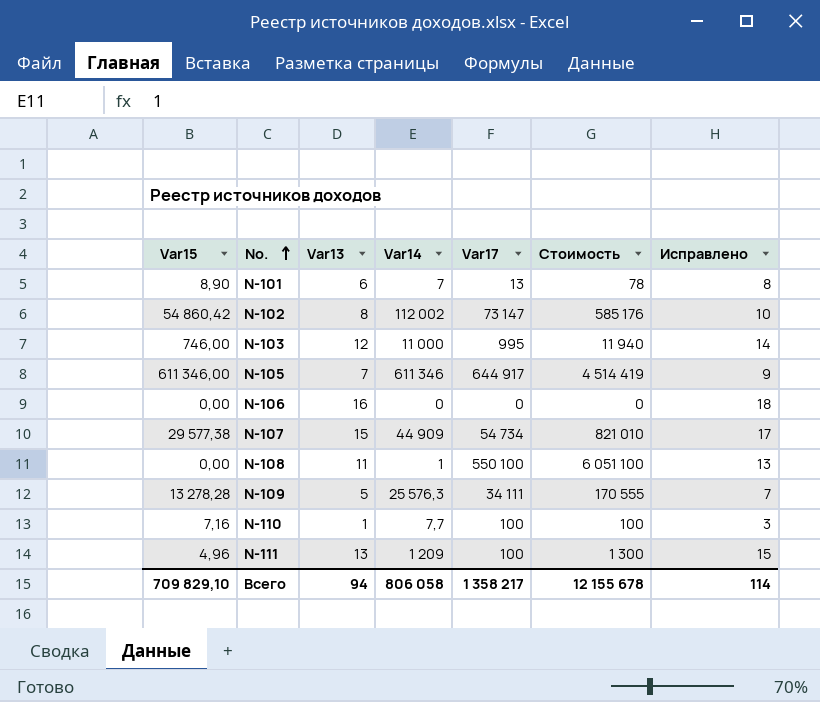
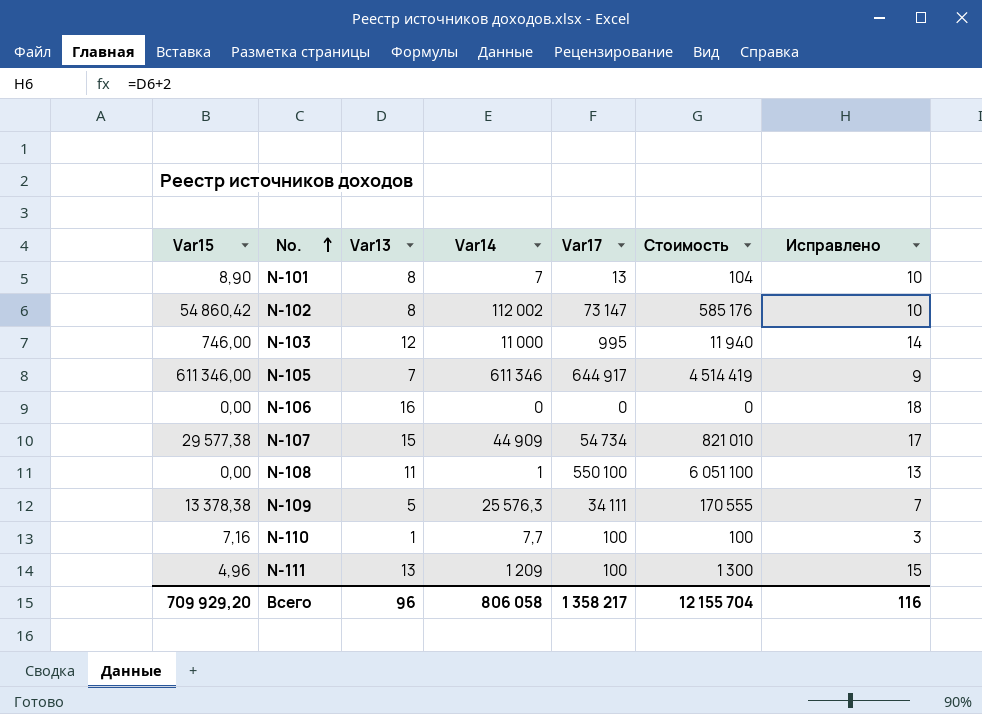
N-101 | Var13: 6 -> 8
N-101 | Стоимость: 78 -> 104
N-101 | Исправлено: 8 -> 10
N-109 | Var15: 13 278,28 -> 13 378,38
Всего | Var15: 709 829,10 -> 709 929,20
Всего | Var13: 94 -> 96
Всего | Стоимость: 12 155 678 -> 12 155 704
Всего | Исправлено: 114 -> 116

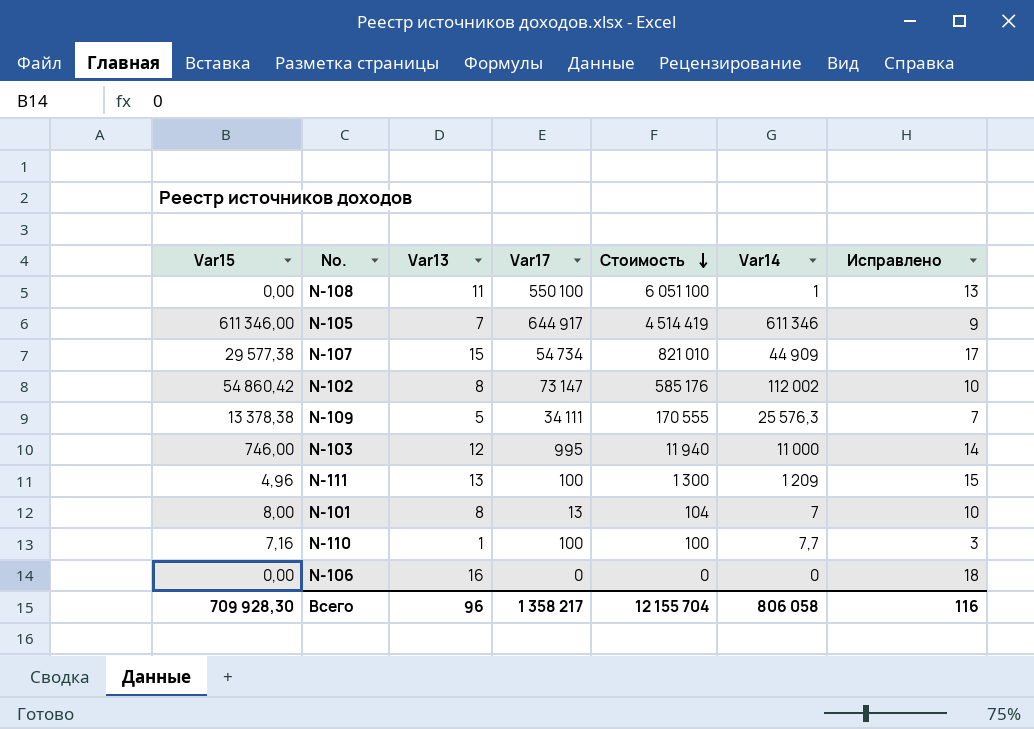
row order: No. ascending -> Стоимость descending
column Var14 | position: 4 -> 6
N-101 | Var15: 8,90 -> 8,00
Всего | Var15: 709 929,20 -> 709 928,30

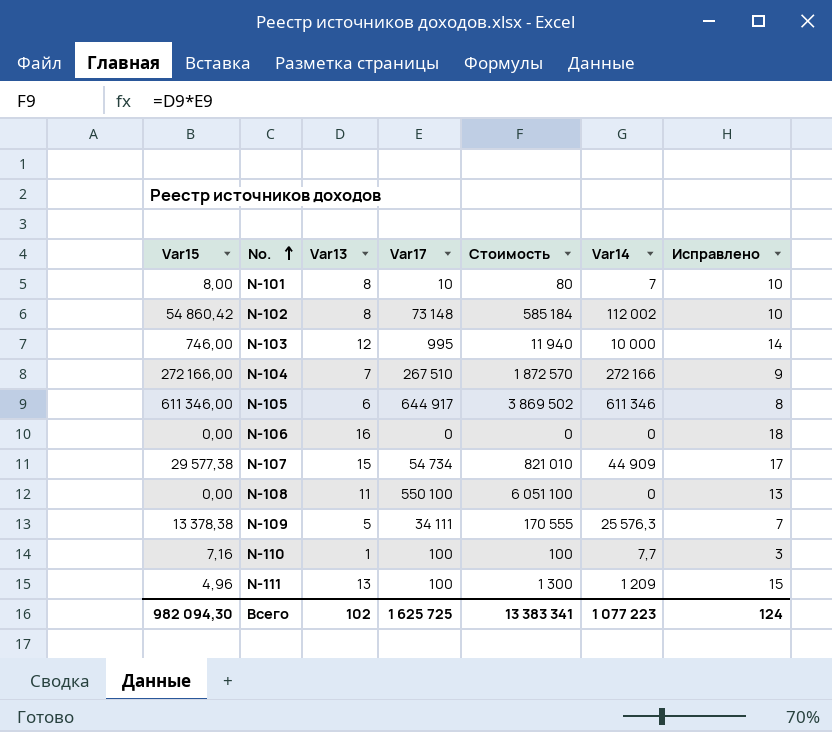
row order: Стоимость descending -> No. ascending
N-101 | Var17: 13 -> 10
N-101 | Стоимость: 104 -> 80
N-102 | Var17: 73 147 -> 73 148
N-102 | Стоимость: 585 176 -> 585 184
N-103 | Var14: 11 000 -> 10 000
row N-104: none -> 272 166,00 | 7 | 267 510 | 1 872 570 | 272 166 | 9
N-105 | Var13: 7 -> 6
N-105 | Стоимость: 4 514 419 -> 3 869 502
N-105 | Исправлено: 9 -> 8
N-108 | Var14: 1 -> 0
Всего | Var15: 709 928,30 -> 982 094,30
Всего | Var13: 96 -> 102
Всего | Var17: 1 358 217 -> 1 625 725
Всего | Стоимость: 12 155 704 -> 13 383 341
Всего | Var14: 806 058 -> 1 077 223
Всего | Исправлено: 116 -> 124

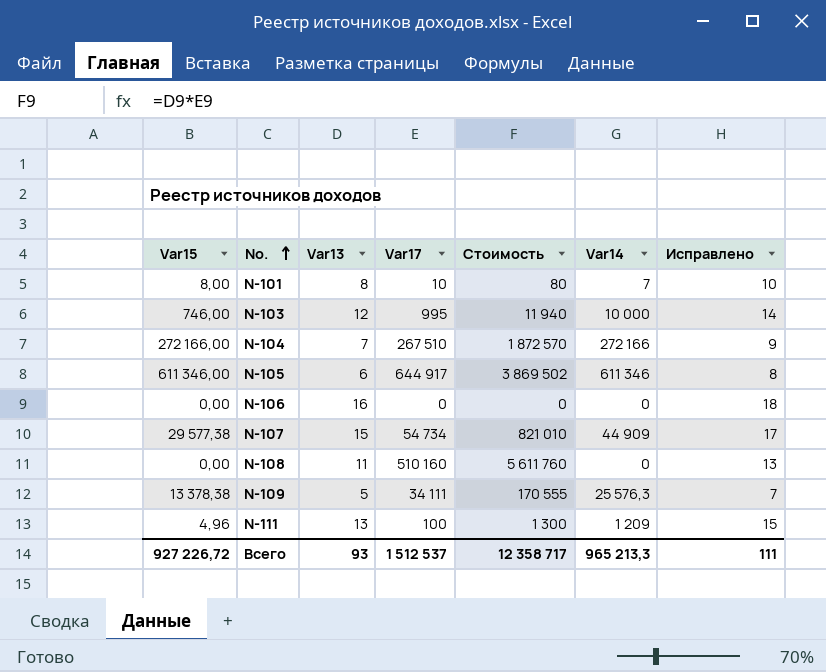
row N-102: 54 860,42 | 8 | 73 148 | 585 184 | 112 002 | 10 -> none
row N-110: 7,16 | 1 | 100 | 100 | 7,7 | 3 -> none
N-108 | Var17: 550 100 -> 510 160
N-108 | Стоимость: 6 051 100 -> 5 611 760
Всего | Var15: 982 094,30 -> 927 226,72
Всего | Var13: 102 -> 93
Всего | Var17: 1 625 725 -> 1 512 537
Всего | Стоимость: 13 383 341 -> 12 358 717
Всего | Var14: 1 077 223 -> 965 213,3
Всего | Исправлено: 124 -> 111

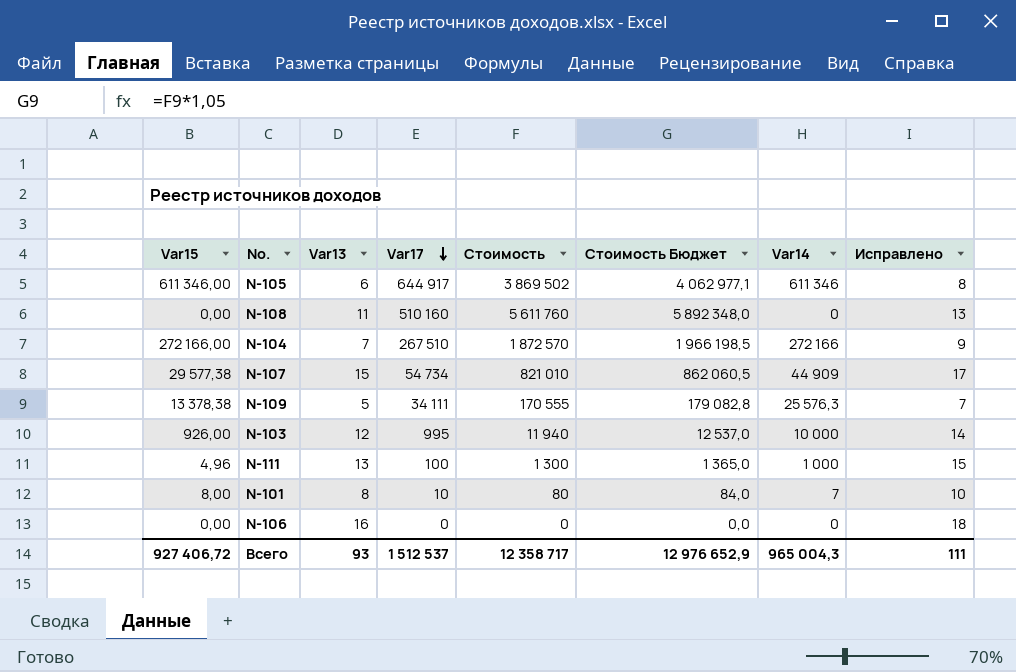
row order: No. ascending -> Var17 descending
column Стоимость Бюджет | formula: none -> [Стоимость] * 1,05
N-103 | Var15: 746,00 -> 926,00
N-111 | Var14: 1 209 -> 1 000
Всего | Var15: 927 226,72 -> 927 406,72
Всего | Var14: 965 213,3 -> 965 004,3

